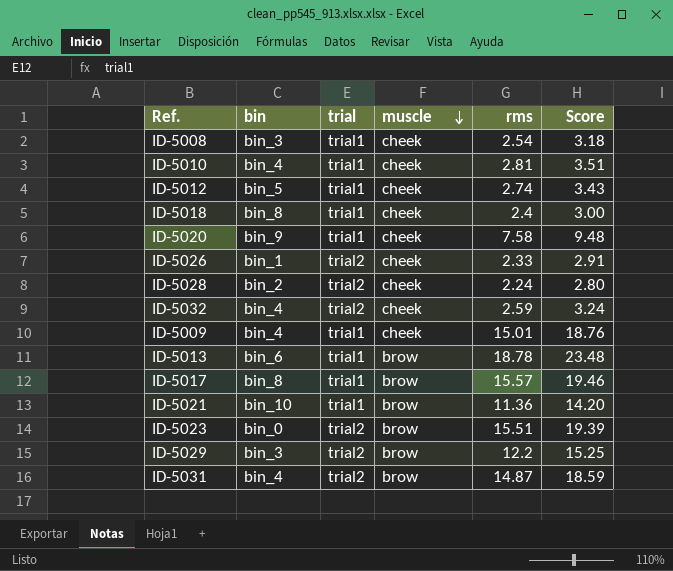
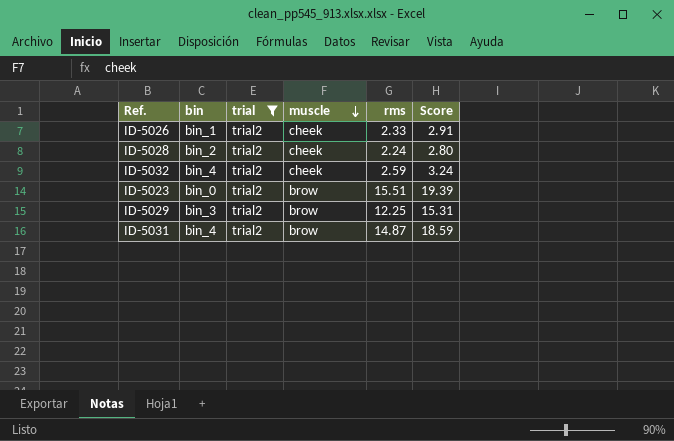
filter: none -> trial = trial2
ID-5029 | rms: 12.2 -> 12.25
ID-5029 | Score: 15.25 -> 15.31

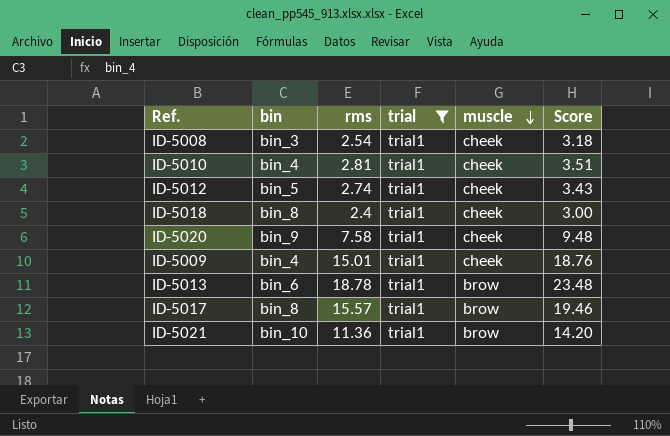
filter: trial = trial2 -> trial = trial1
column rms | position: 5 -> 3

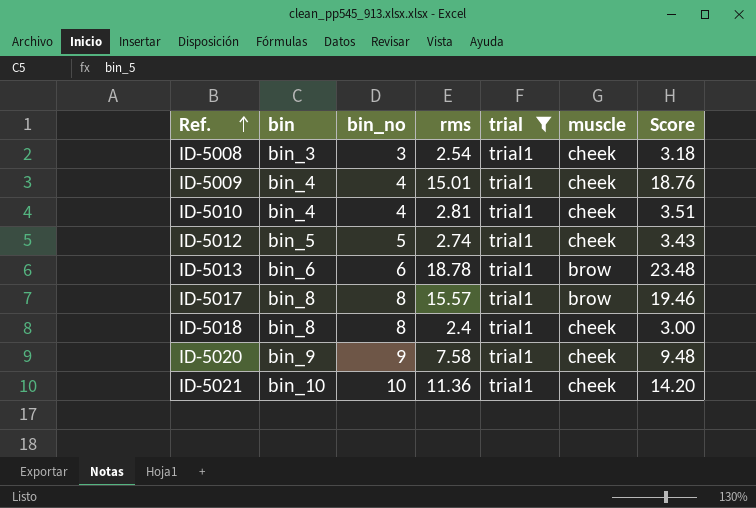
row order: muscle descending -> Ref. ascending
column bin_no | position: none -> 3
ID-5021 | muscle: brow -> cheek

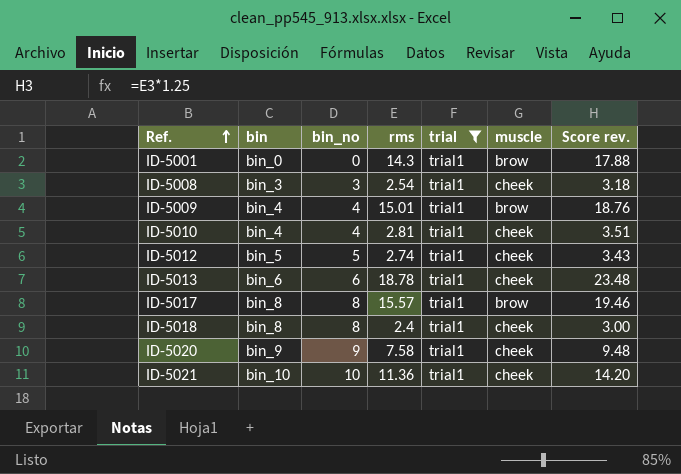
column name: Score -> Score rev.
row ID-5001: none -> bin_0 | 0 | 14.3 | trial1 | brow | 17.88
ID-5009 | muscle: cheek -> brow
ID-5013 | muscle: brow -> cheek

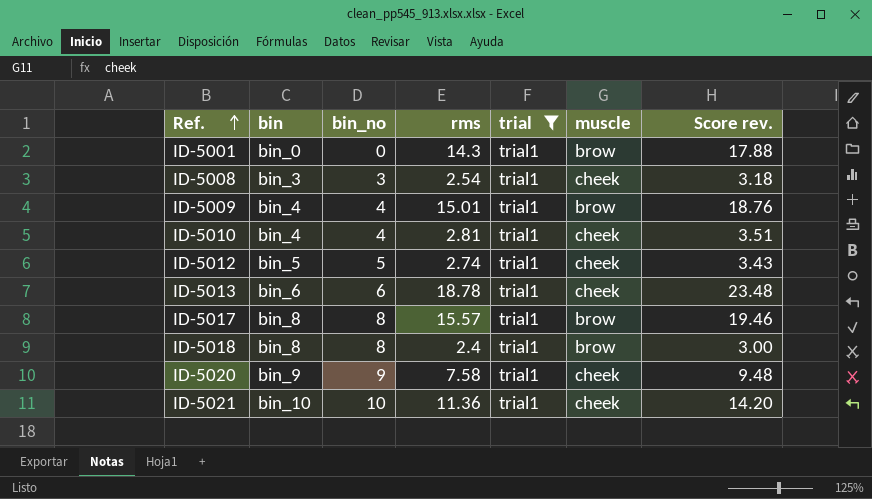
ID-5018 | muscle: cheek -> brow

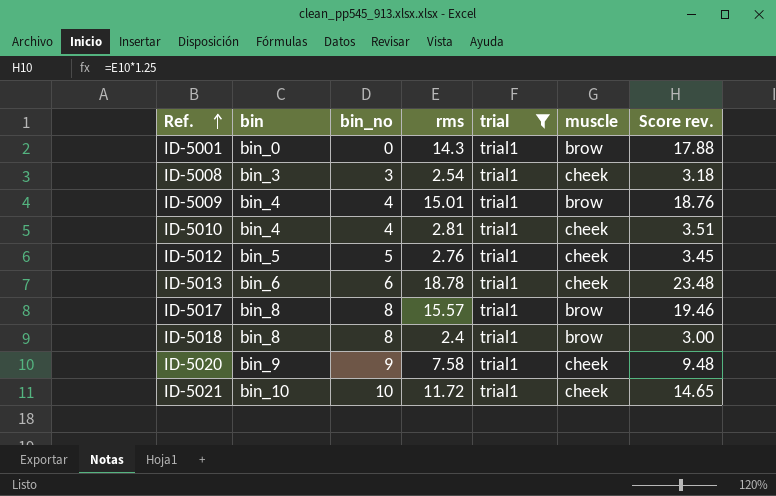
ID-5012 | rms: 2.74 -> 2.76
ID-5012 | Score rev.: 3.43 -> 3.45
ID-5021 | rms: 11.36 -> 11.72
ID-5021 | Score rev.: 14.20 -> 14.65

